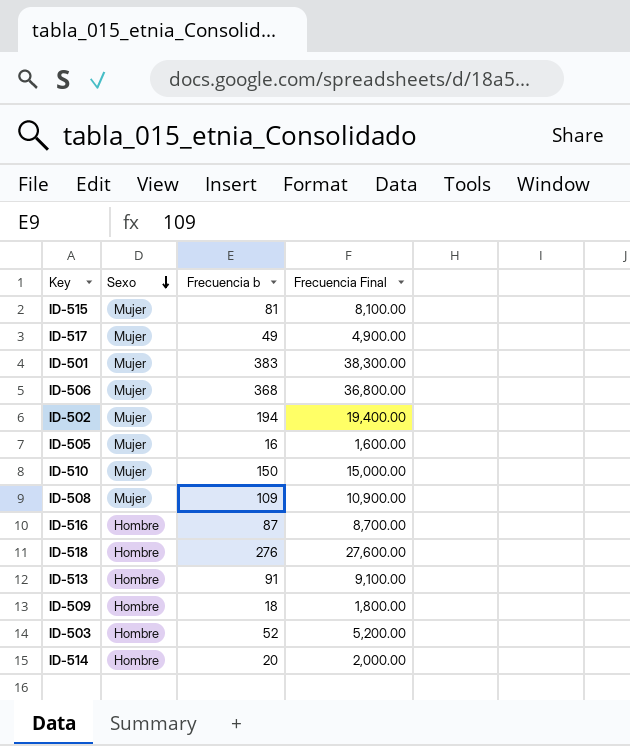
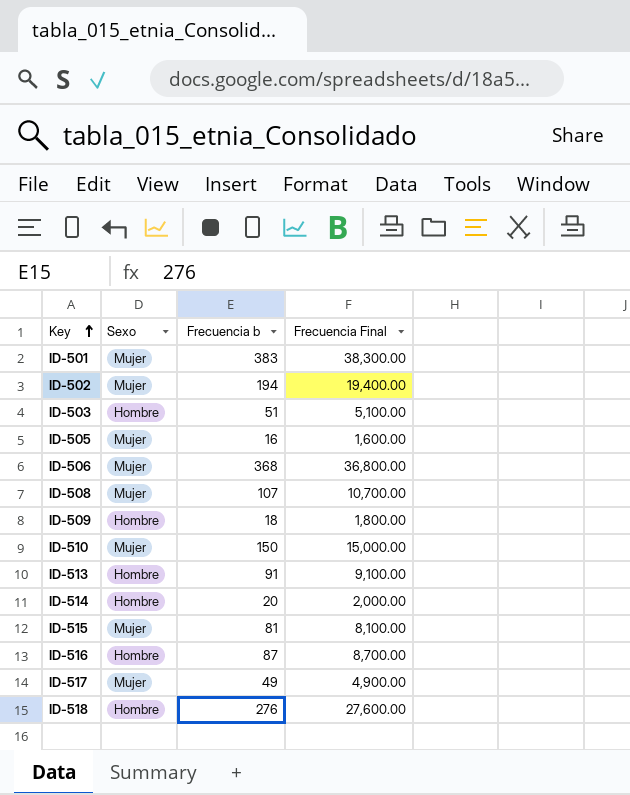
row order: Sexo descending -> Key ascending
ID-503 | Frecuencia b: 52 -> 51
ID-503 | Frecuencia Final: 5,200.00 -> 5,100.00
ID-508 | Frecuencia b: 109 -> 107
ID-508 | Frecuencia Final: 10,900.00 -> 10,700.00

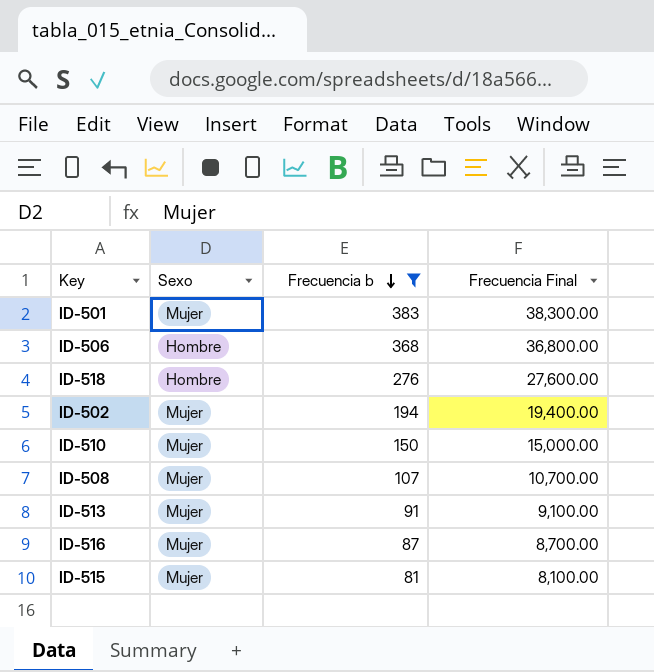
filter: none -> Frecuencia b >= 81
row order: Key ascending -> Frecuencia b descending
ID-506 | Sexo: Mujer -> Hombre
ID-513 | Sexo: Hombre -> Mujer
ID-516 | Sexo: Hombre -> Mujer

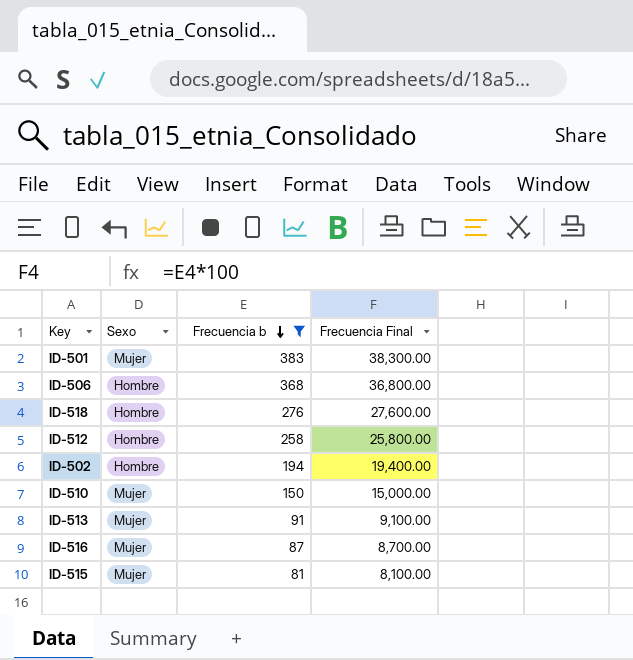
row ID-508: Mujer | 107 | 10,700.00 -> none
row ID-512: none -> Hombre | 258 | 25,800.00
ID-502 | Sexo: Mujer -> Hombre

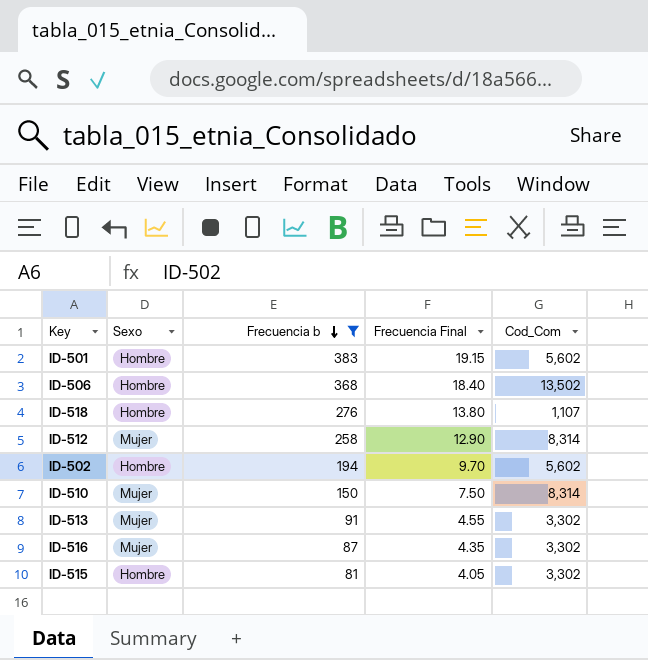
column Frecuencia Final | formula: [Frecuencia b] * 100 -> [Frecuencia b] * 0.05
column Cod_Com | position: none -> 5
ID-501 | Sexo: Mujer -> Hombre
ID-512 | Sexo: Hombre -> Mujer
ID-515 | Sexo: Mujer -> Hombre

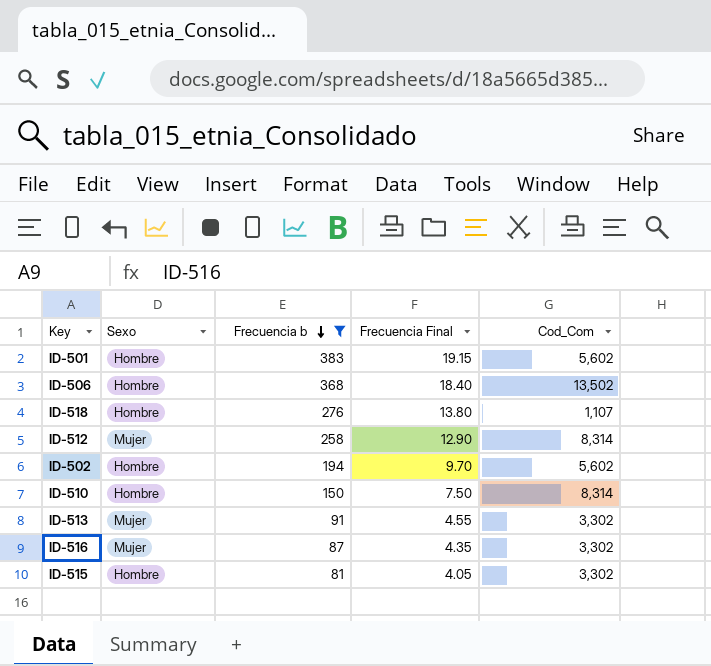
ID-510 | Sexo: Mujer -> Hombre

